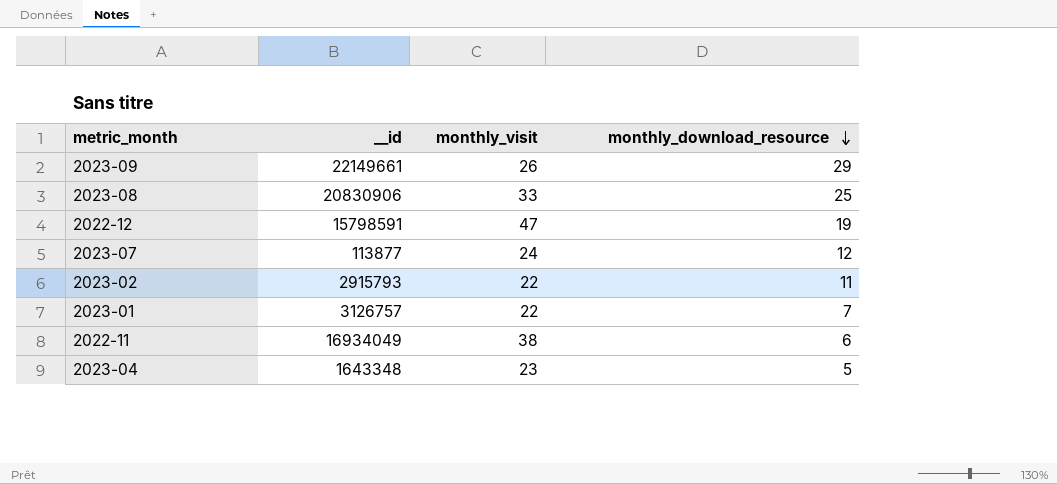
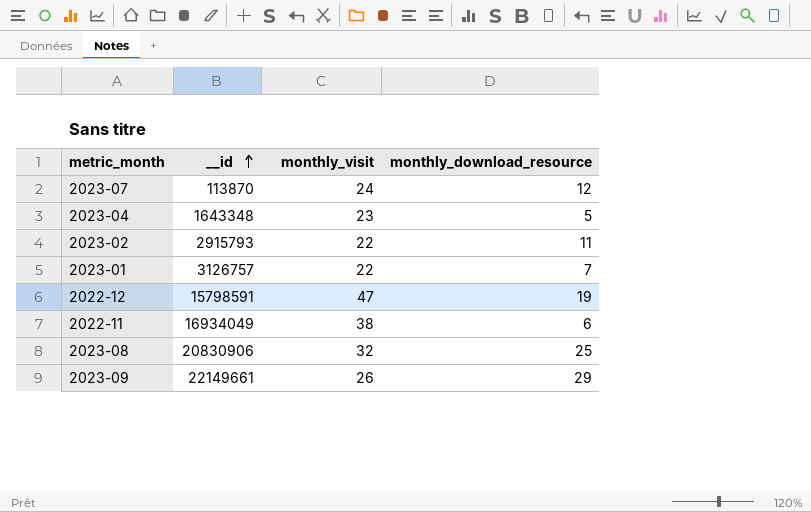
row order: monthly_download_resource descending -> __id ascending
2023-07 | __id: 113877 -> 113870
2023-08 | monthly_visit: 33 -> 32

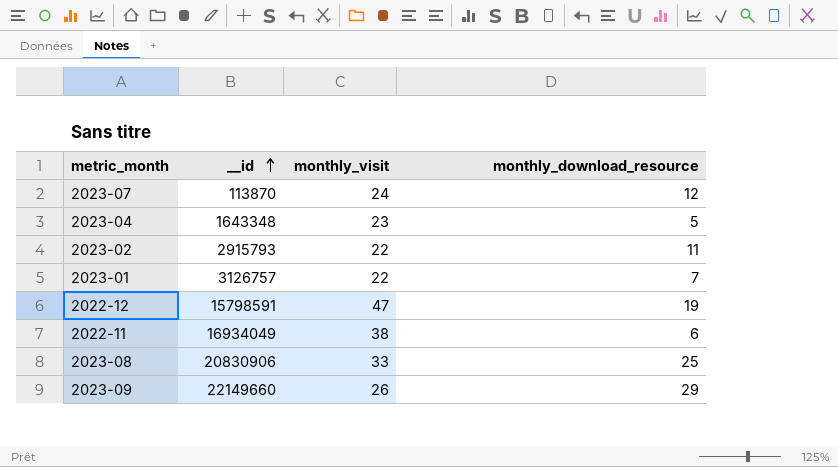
2023-08 | monthly_visit: 32 -> 33
2023-09 | __id: 22149661 -> 22149660

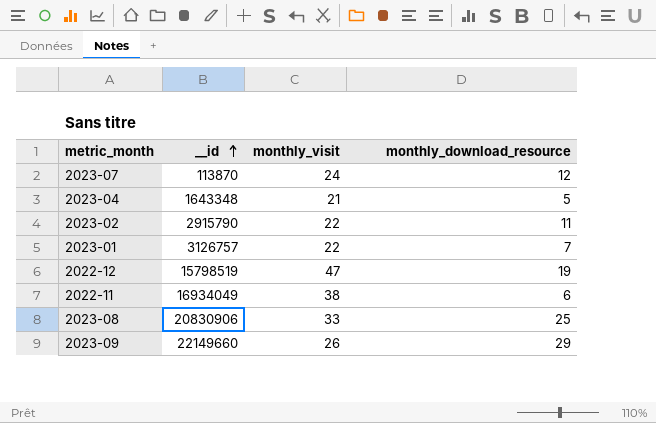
2023-04 | monthly_visit: 23 -> 21
2023-02 | __id: 2915793 -> 2915790
2022-12 | __id: 15798591 -> 15798519

